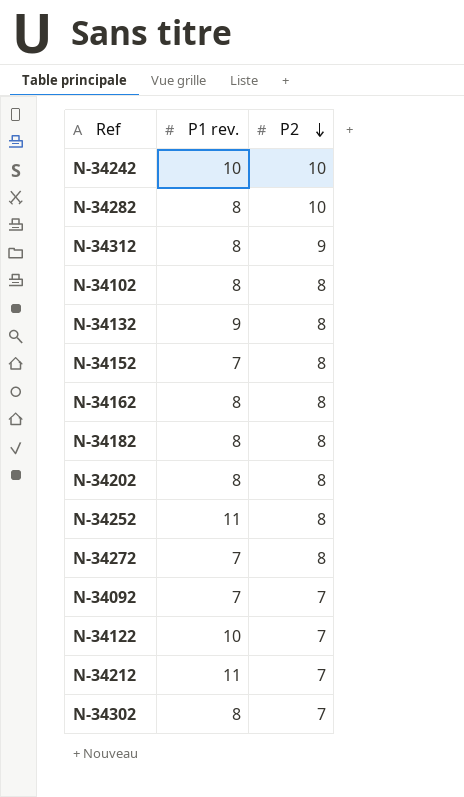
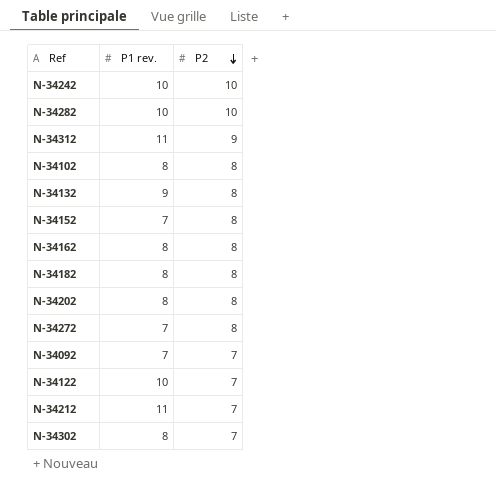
row N-34252: 11 | 8 -> none
N-34282 | P1 rev.: 8 -> 10
N-34312 | P1 rev.: 8 -> 11

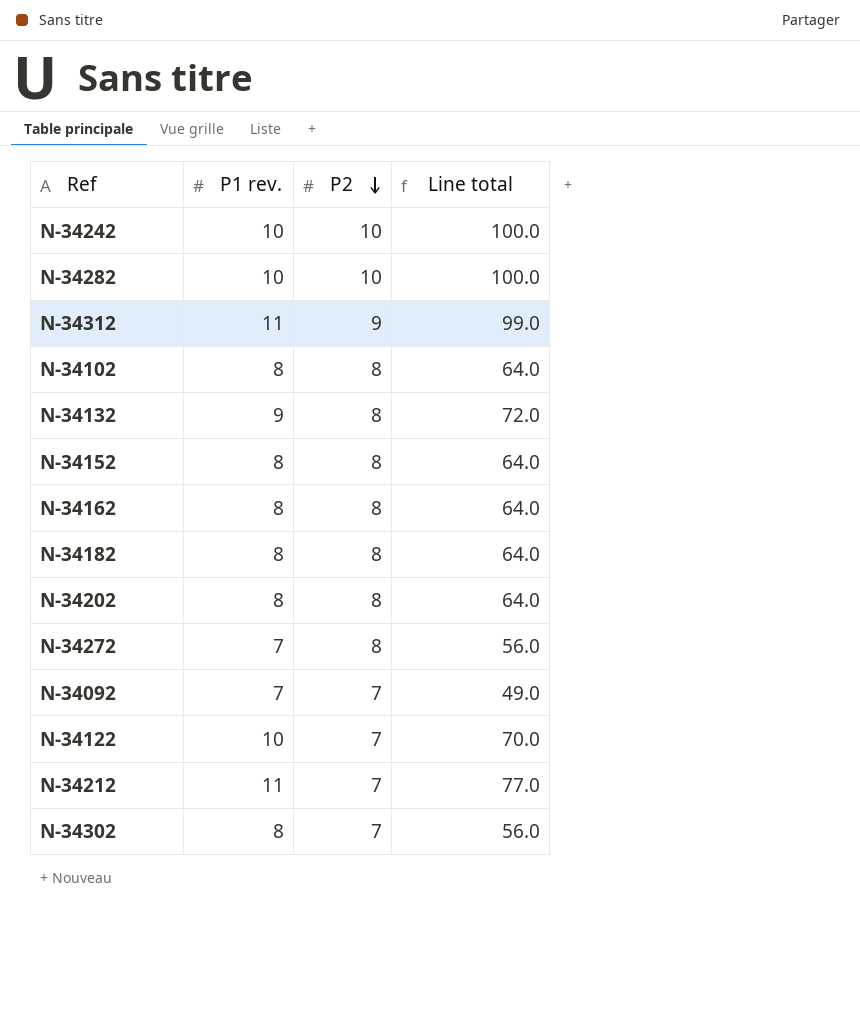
column Line total | formula: none -> [P1 rev.] * [P2]
N-34152 | P1 rev.: 7 -> 8

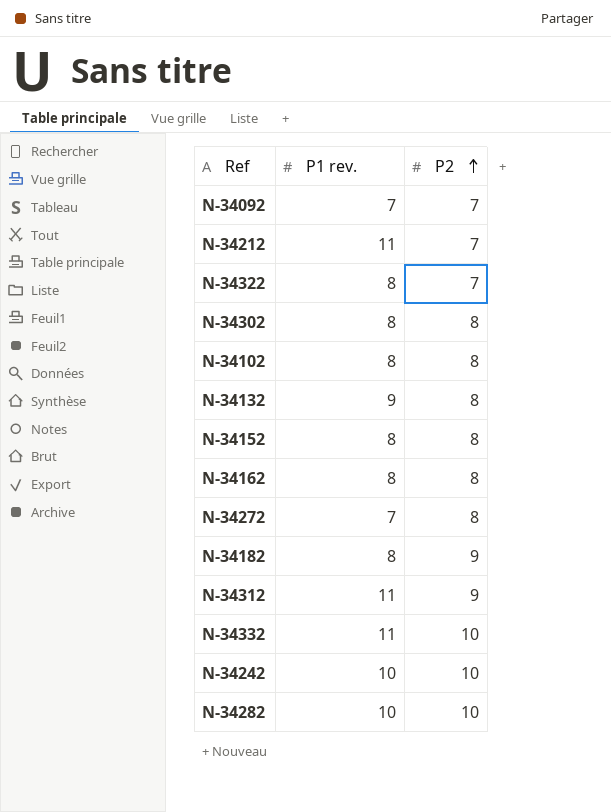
row order: P2 descending -> P2 ascending
column Line total | formula: [P1 rev.] * [P2] -> none
row N-34202: 8 | 8 | 64.0 -> none
row N-34122: 10 | 7 | 70.0 -> none
row N-34322: none -> 8 | 7
N-34302 | P2: 7 -> 8
N-34182 | P2: 8 -> 9
row N-34332: none -> 11 | 10

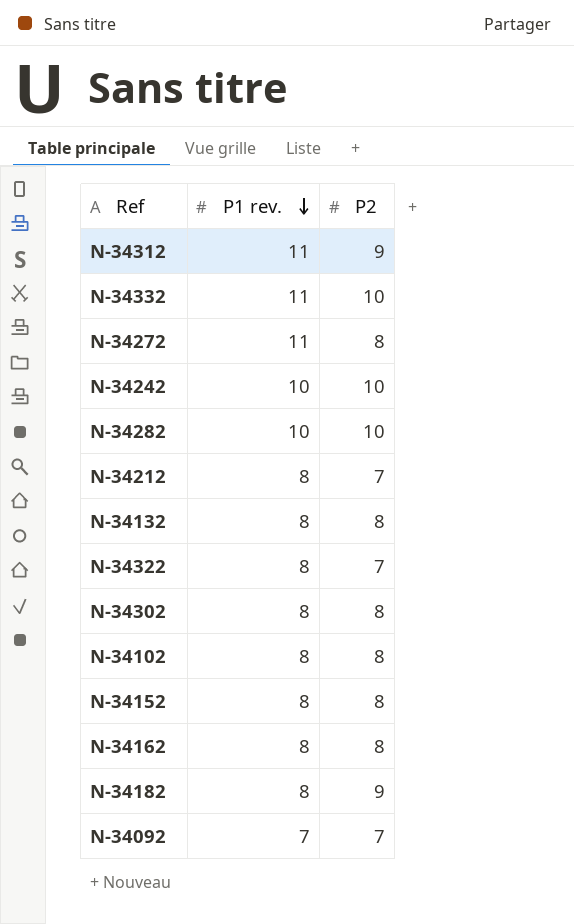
row order: P2 ascending -> P1 rev. descending
N-34272 | P1 rev.: 7 -> 11
N-34212 | P1 rev.: 11 -> 8
N-34132 | P1 rev.: 9 -> 8

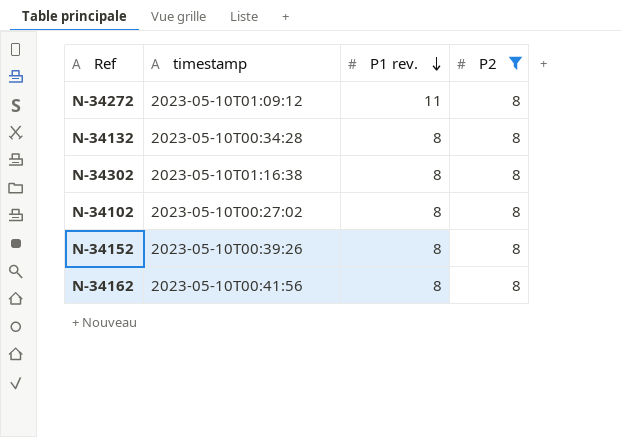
filter: none -> P2 = 8
column timestamp | position: none -> 2

